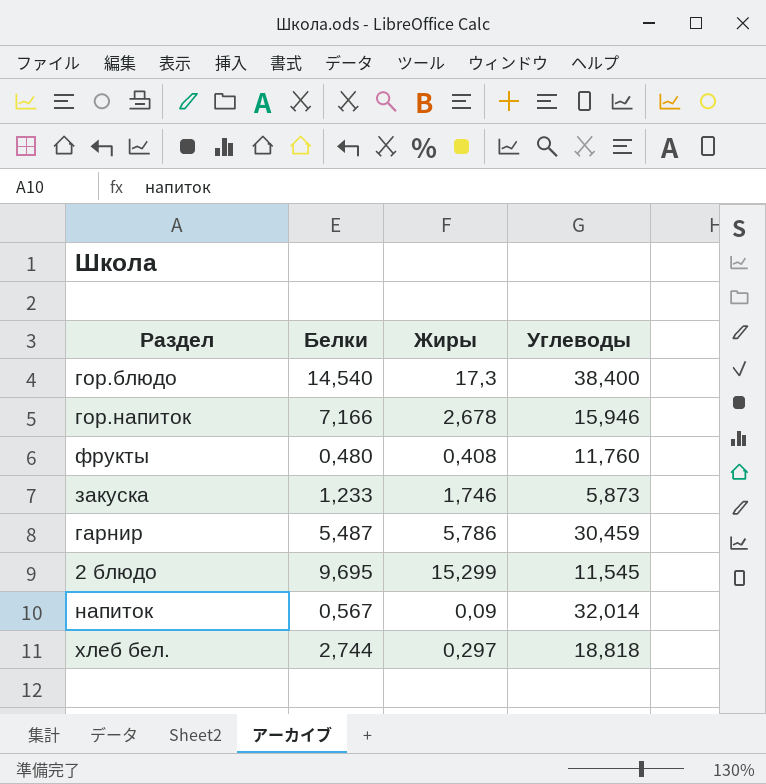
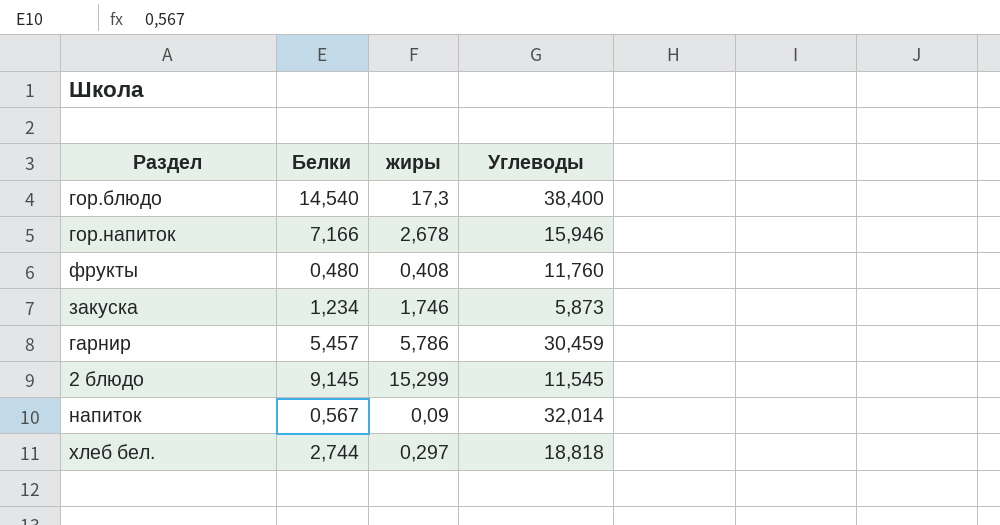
column name: Жиры -> жиры
закуска | Белки: 1,233 -> 1,234
гарнир | Белки: 5,487 -> 5,457
2 блюдо | Белки: 9,695 -> 9,145

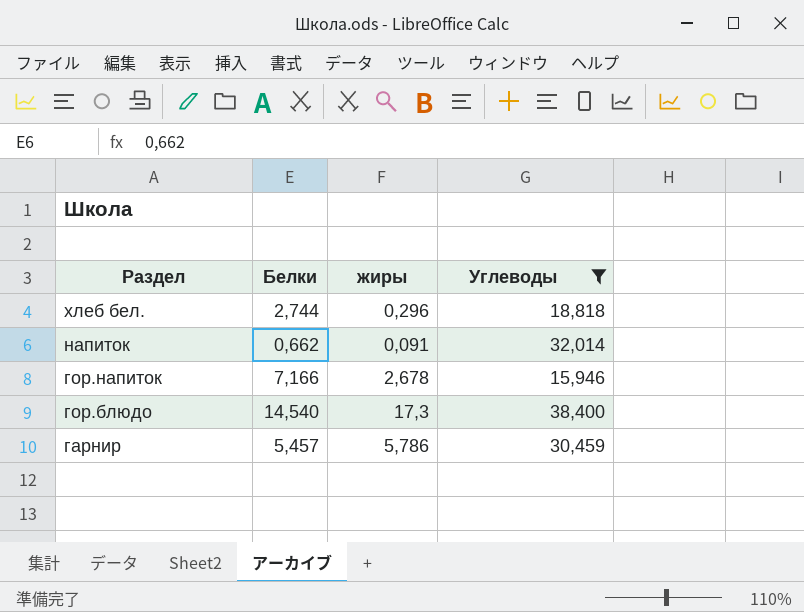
filter: none -> Углеводы >= 15,946
row order: none -> Раздел descending
хлеб бел. | жиры: 0,297 -> 0,296
напиток | Белки: 0,567 -> 0,662
напиток | жиры: 0,09 -> 0,091

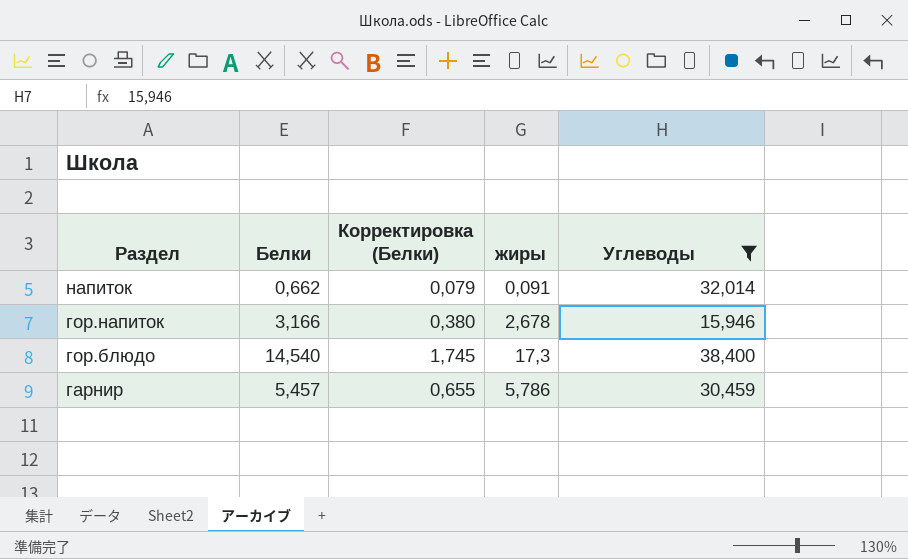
column Корректировка (Белки) | formula: none -> [Белки] * 0,12
row хлеб бел.: 2,744 | 0,296 | 18,818 -> none
гор.напиток | Белки: 7,166 -> 3,166

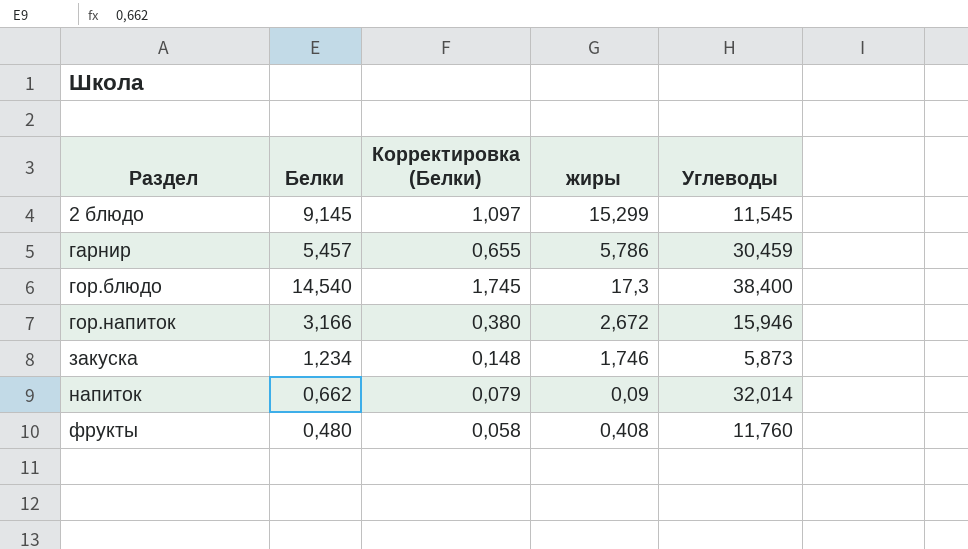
filter: Углеводы >= 15,946 -> none
row order: Раздел descending -> Раздел ascending
гор.напиток | жиры: 2,678 -> 2,672
напиток | жиры: 0,091 -> 0,09

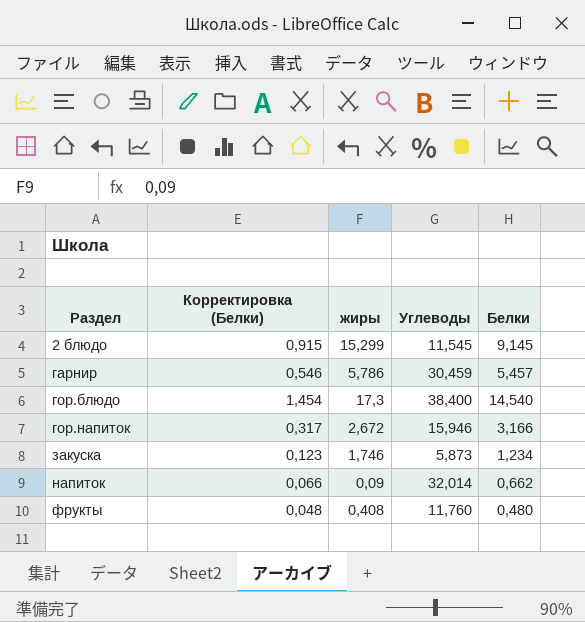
column Корректировка (Белки) | formula: [Белки] * 0,12 -> [Белки] * 0,1
column Белки | position: 2 -> 5

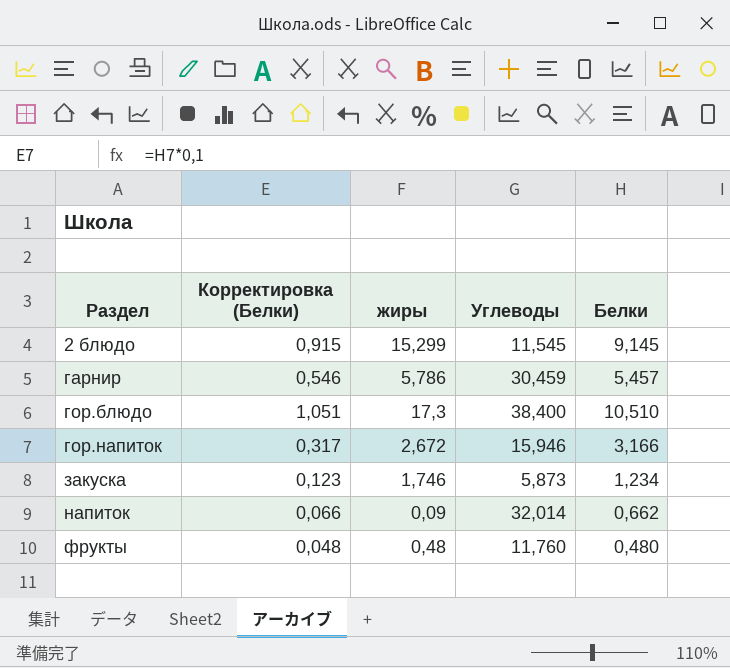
гор.блюдо | Корректировка (Белки): 1,454 -> 1,051
гор.блюдо | Белки: 14,540 -> 10,510
фрукты | жиры: 0,408 -> 0,48

